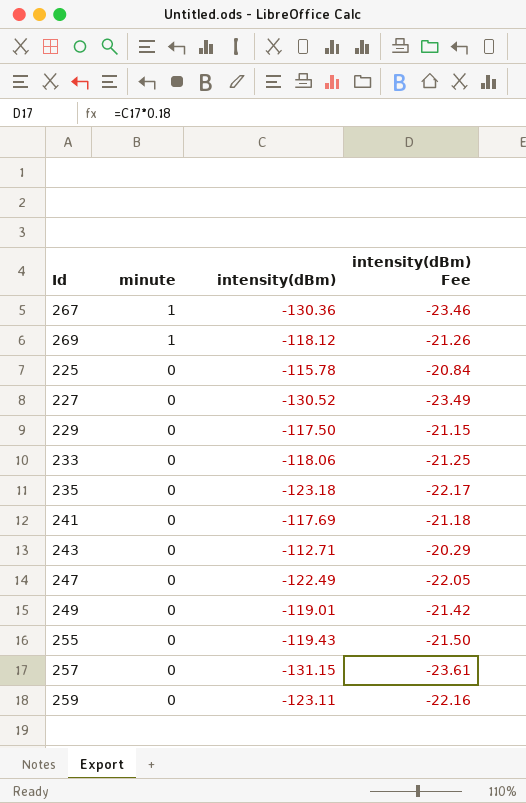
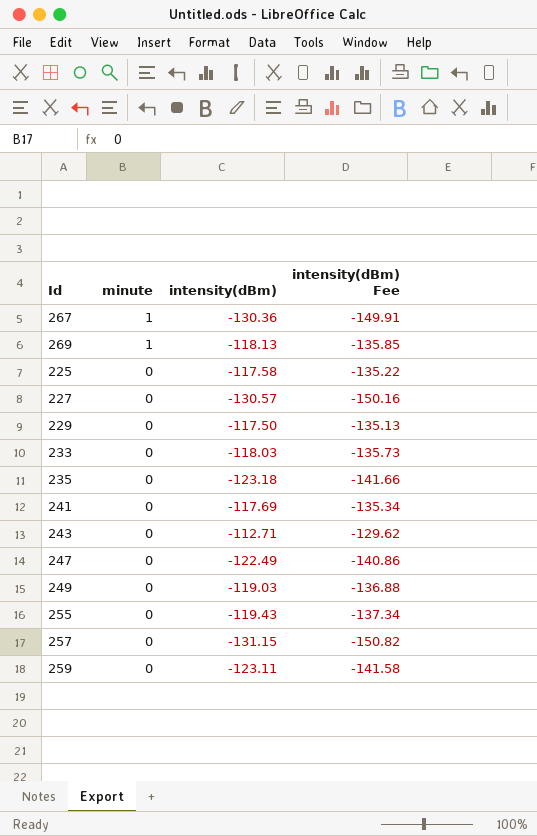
column intensity(dBm) Fee | formula: [intensity(dBm)] * 0.18 -> [intensity(dBm)] * 1.15
269 | intensity(dBm): -118.12 -> -118.13
225 | intensity(dBm): -115.78 -> -117.58
227 | intensity(dBm): -130.52 -> -130.57
233 | intensity(dBm): -118.06 -> -118.03
249 | intensity(dBm): -119.01 -> -119.03

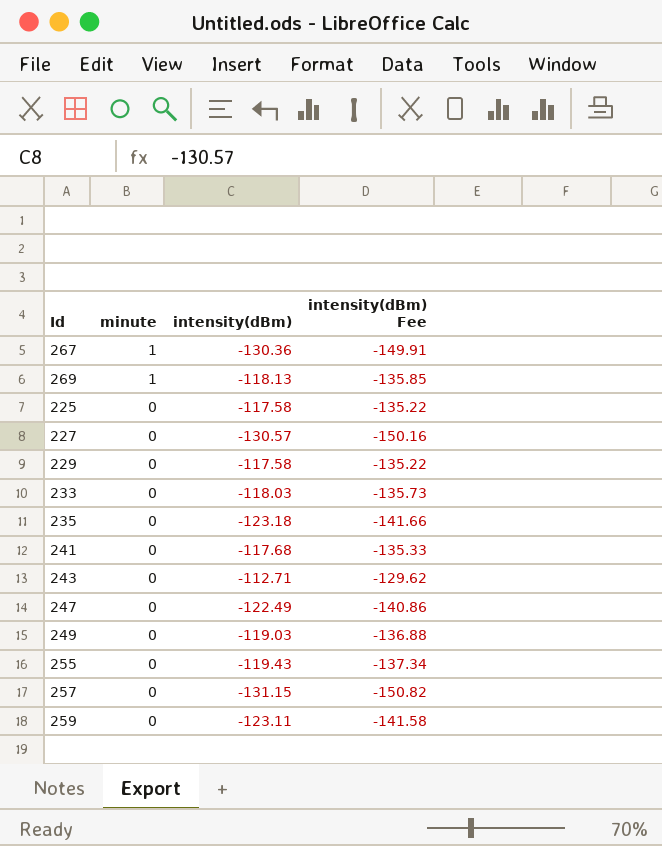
229 | intensity(dBm): -117.50 -> -117.58
229 | intensity(dBm) Fee: -135.13 -> -135.22
241 | intensity(dBm): -117.69 -> -117.68
241 | intensity(dBm) Fee: -135.34 -> -135.33

